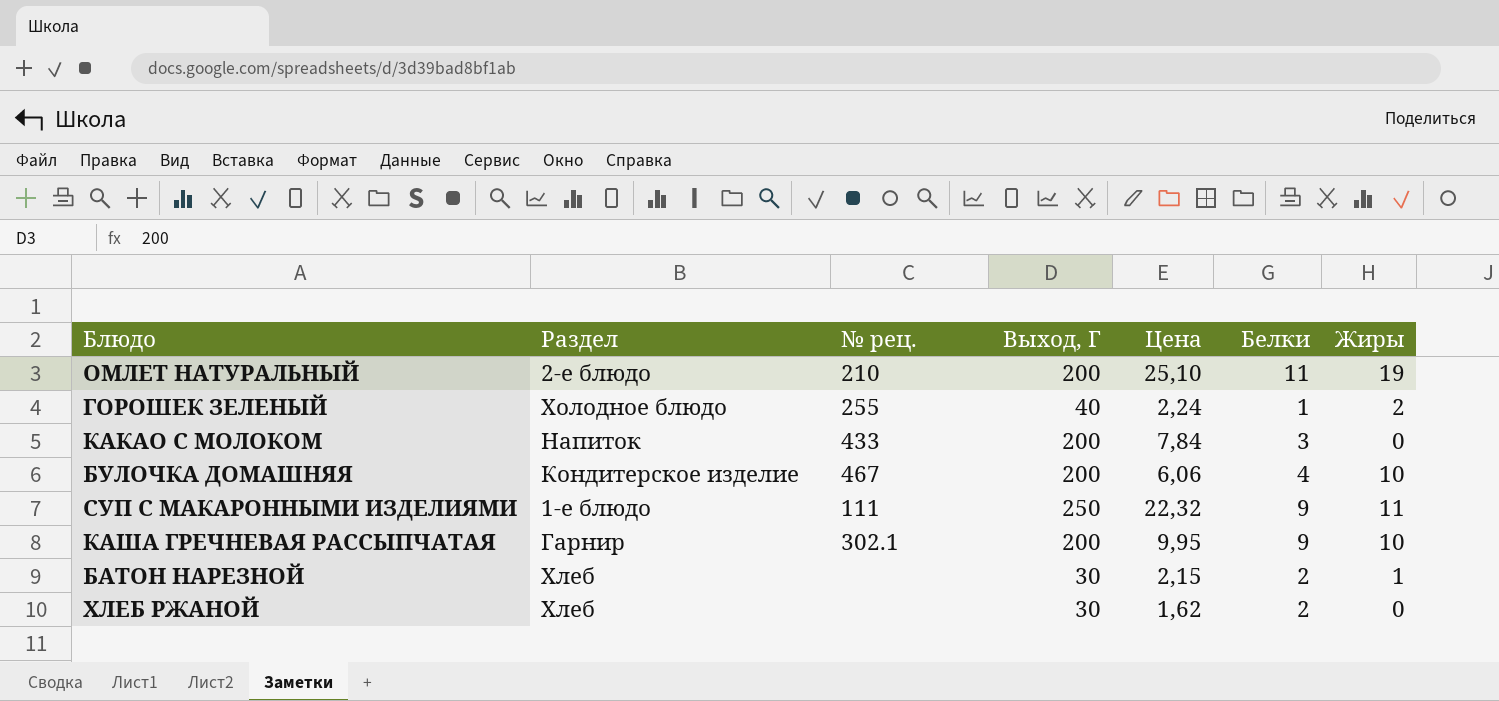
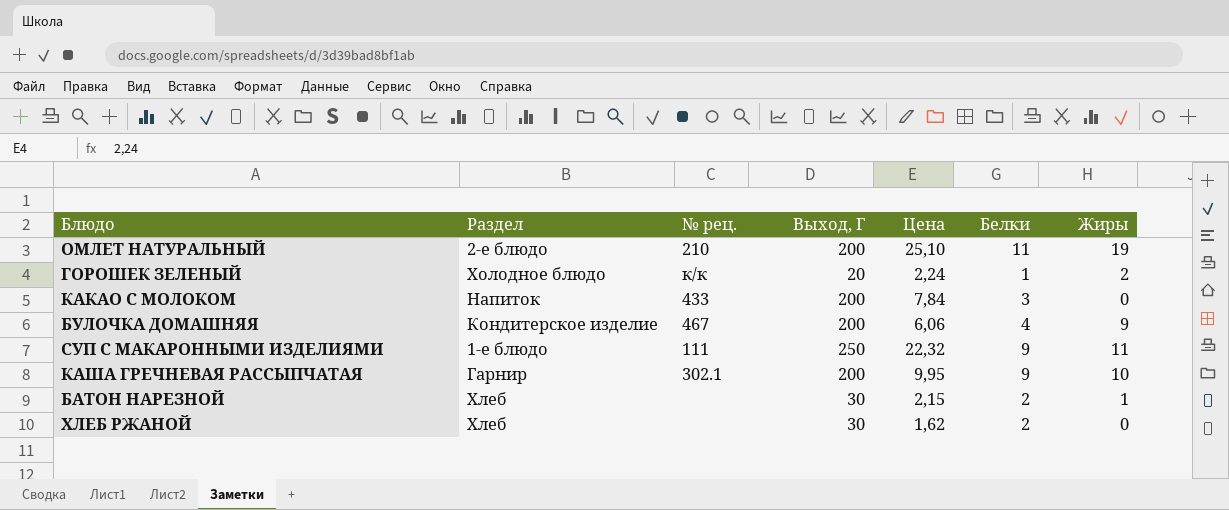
ГОРОШЕК ЗЕЛЕНЫЙ | № рец.: 255 -> к/к
ГОРОШЕК ЗЕЛЕНЫЙ | Выход, Г: 40 -> 20
БУЛОЧКА ДОМАШНЯЯ | Жиры: 10 -> 9

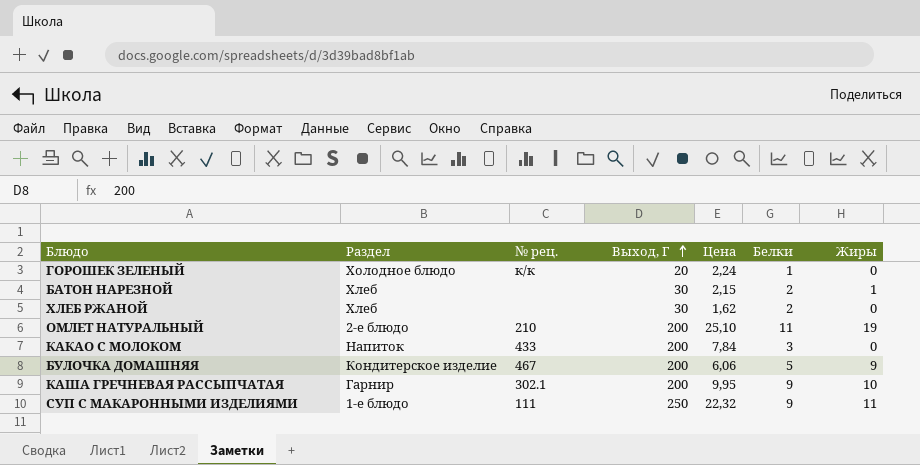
row order: none -> Выход, Г ascending
ГОРОШЕК ЗЕЛЕНЫЙ | Жиры: 2 -> 0
БУЛОЧКА ДОМАШНЯЯ | Белки: 4 -> 5

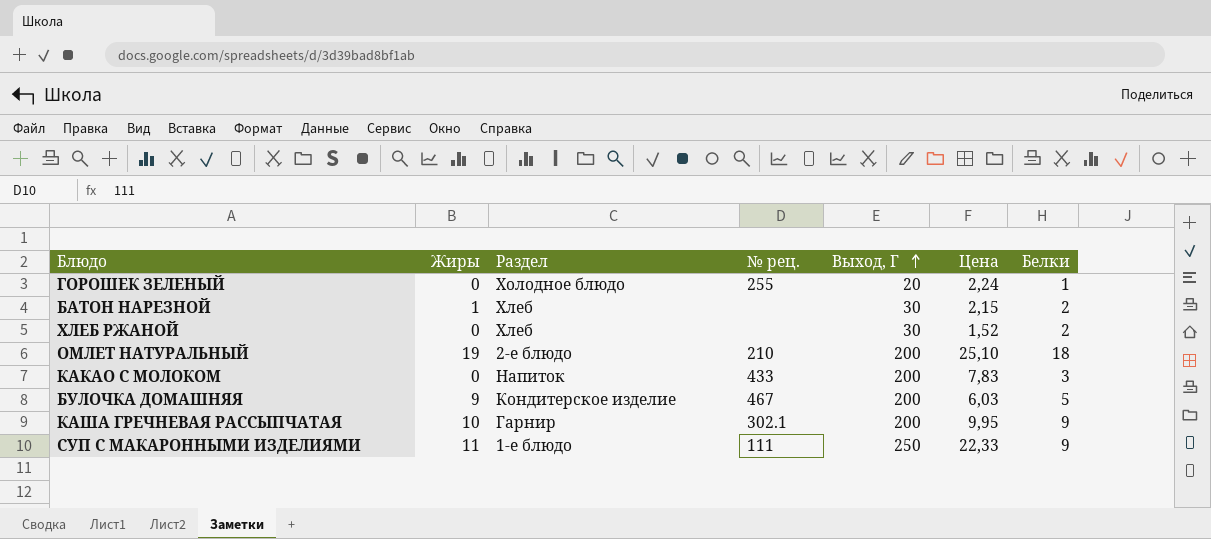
column Жиры | position: 7 -> 2
ГОРОШЕК ЗЕЛЕНЫЙ | № рец.: к/к -> 255
ХЛЕБ РЖАНОЙ | Цена: 1,62 -> 1,52
ОМЛЕТ НАТУРАЛЬНЫЙ | Белки: 11 -> 18
КАКАО С МОЛОКОМ | Цена: 7,84 -> 7,83
БУЛОЧКА ДОМАШНЯЯ | Цена: 6,06 -> 6,03
СУП С МАКАРОННЫМИ ИЗДЕЛИЯМИ | Цена: 22,32 -> 22,33

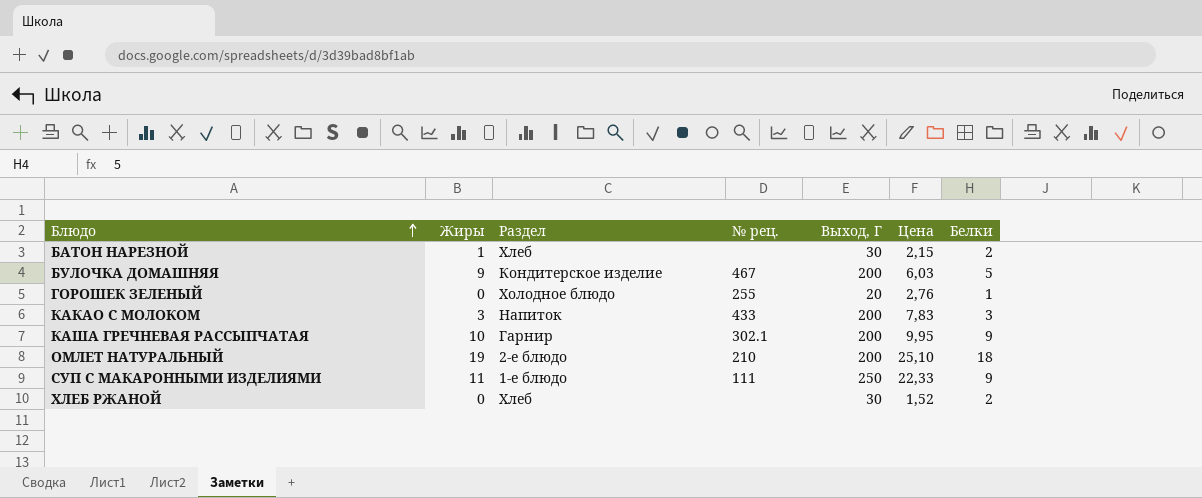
row order: Выход, Г ascending -> Блюдо ascending
ГОРОШЕК ЗЕЛЕНЫЙ | Цена: 2,24 -> 2,76
КАКАО С МОЛОКОМ | Жиры: 0 -> 3

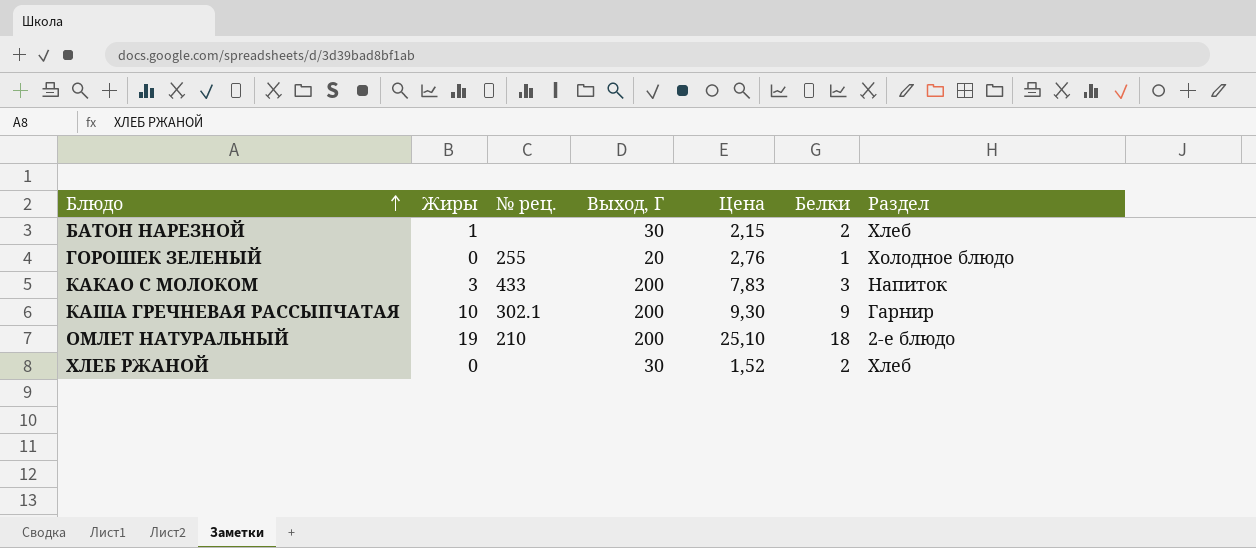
column Раздел | position: 3 -> 7
row БУЛОЧКА ДОМАШНЯЯ: 9 | Кондитерское изделие | 467 | 200 | 6,03 | 5 -> none
row СУП С МАКАРОННЫМИ ИЗДЕЛИЯМИ: 11 | 1-е блюдо | 111 | 250 | 22,33 | 9 -> none
КАША ГРЕЧНЕВАЯ РАССЫПЧАТАЯ | Цена: 9,95 -> 9,30

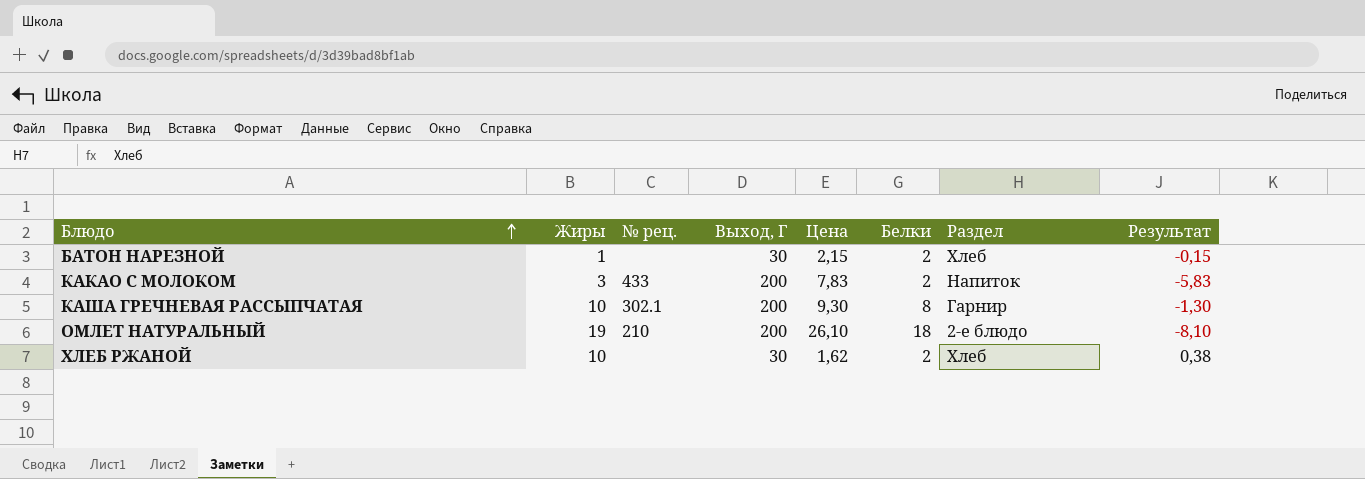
column Результат | formula: none -> [Белки] - [Цена]
row ГОРОШЕК ЗЕЛЕНЫЙ: 0 | 255 | 20 | 2,76 | 1 | Холодное блюдо -> none
КАКАО С МОЛОКОМ | Белки: 3 -> 2
КАША ГРЕЧНЕВАЯ РАССЫПЧАТАЯ | Белки: 9 -> 8
ОМЛЕТ НАТУРАЛЬНЫЙ | Цена: 25,10 -> 26,10
ХЛЕБ РЖАНОЙ | Жиры: 0 -> 10
ХЛЕБ РЖАНОЙ | Цена: 1,52 -> 1,62

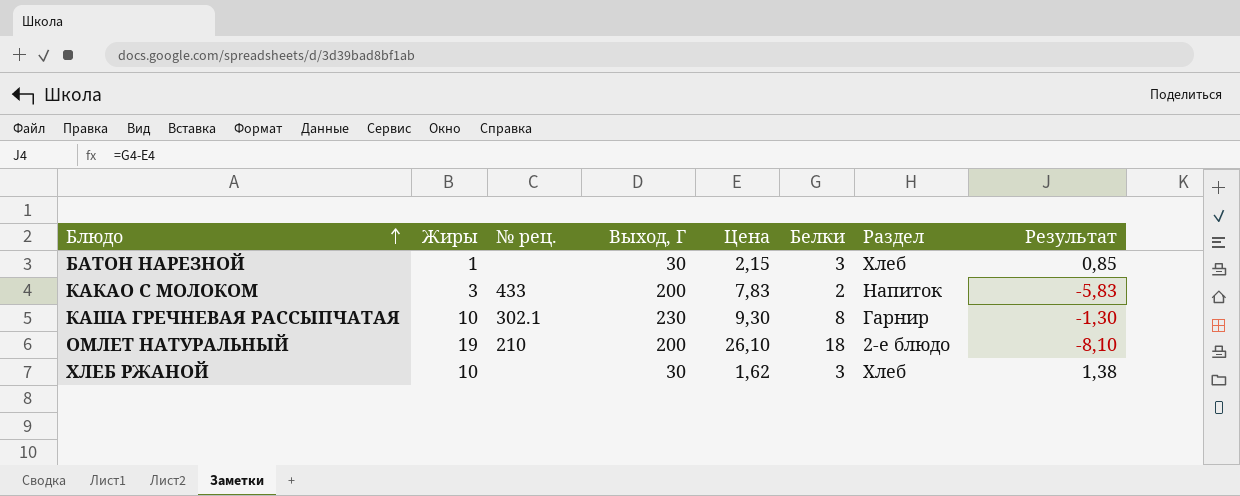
БАТОН НАРЕЗНОЙ | Белки: 2 -> 3
БАТОН НАРЕЗНОЙ | Результат: -0,15 -> 0,85
КАША ГРЕЧНЕВАЯ РАССЫПЧАТАЯ | Выход, Г: 200 -> 230
ХЛЕБ РЖАНОЙ | Белки: 2 -> 3
ХЛЕБ РЖАНОЙ | Результат: 0,38 -> 1,38

